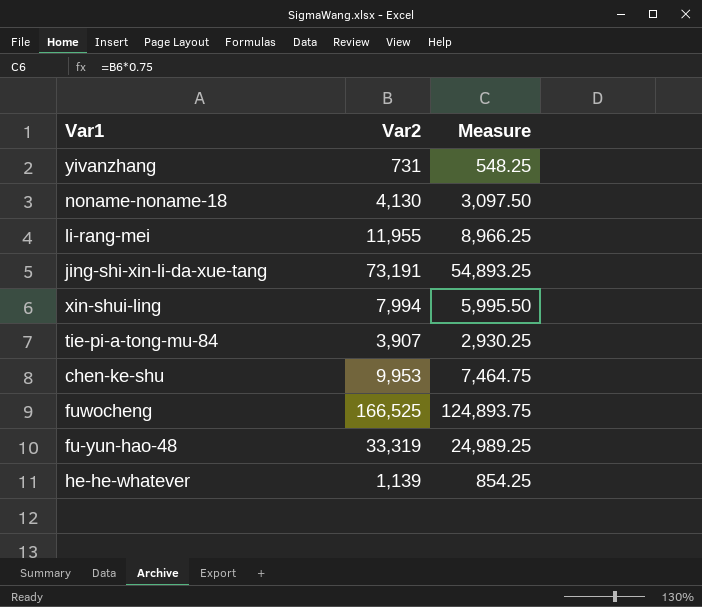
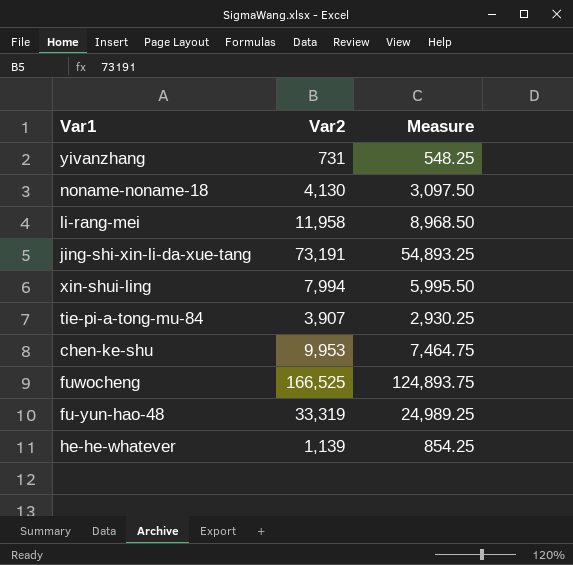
li-rang-mei | Var2: 11,955 -> 11,958
li-rang-mei | Measure: 8,966.25 -> 8,968.50

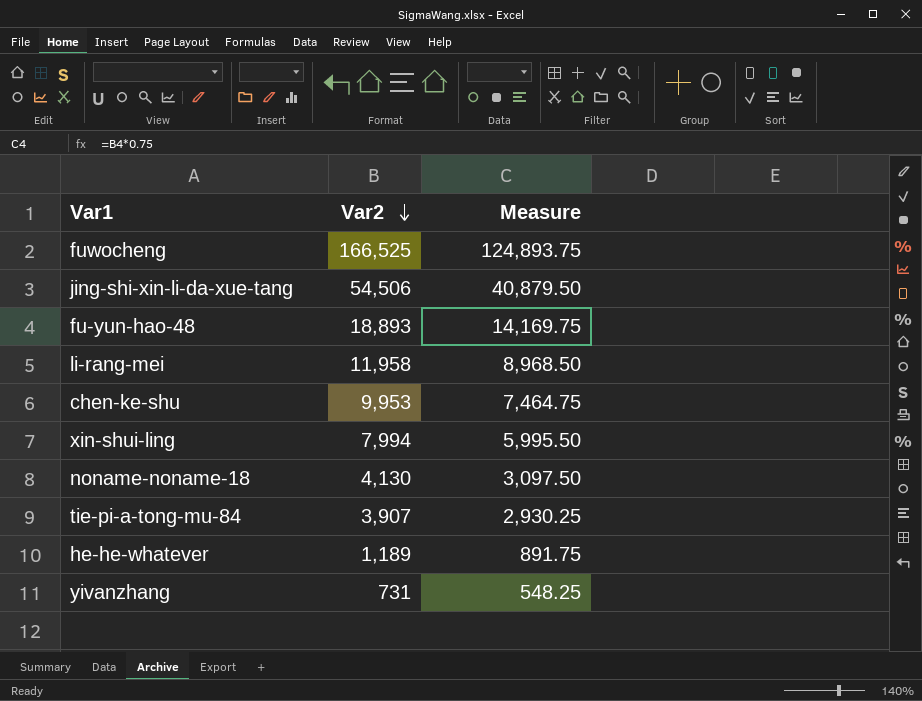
row order: none -> Var2 descending
jing-shi-xin-li-da-xue-tang | Var2: 73,191 -> 54,506
jing-shi-xin-li-da-xue-tang | Measure: 54,893.25 -> 40,879.50
fu-yun-hao-48 | Var2: 33,319 -> 18,893
fu-yun-hao-48 | Measure: 24,989.25 -> 14,169.75
he-he-whatever | Var2: 1,139 -> 1,189
he-he-whatever | Measure: 854.25 -> 891.75

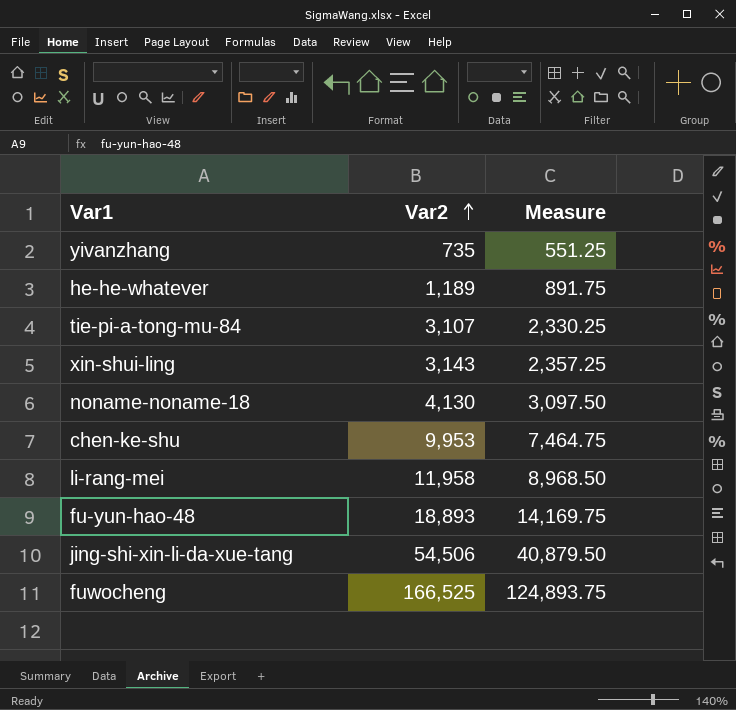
row order: Var2 descending -> Var2 ascending
yivanzhang | Var2: 731 -> 735
yivanzhang | Measure: 548.25 -> 551.25
tie-pi-a-tong-mu-84 | Var2: 3,907 -> 3,107
tie-pi-a-tong-mu-84 | Measure: 2,930.25 -> 2,330.25
xin-shui-ling | Var2: 7,994 -> 3,143
xin-shui-ling | Measure: 5,995.50 -> 2,357.25

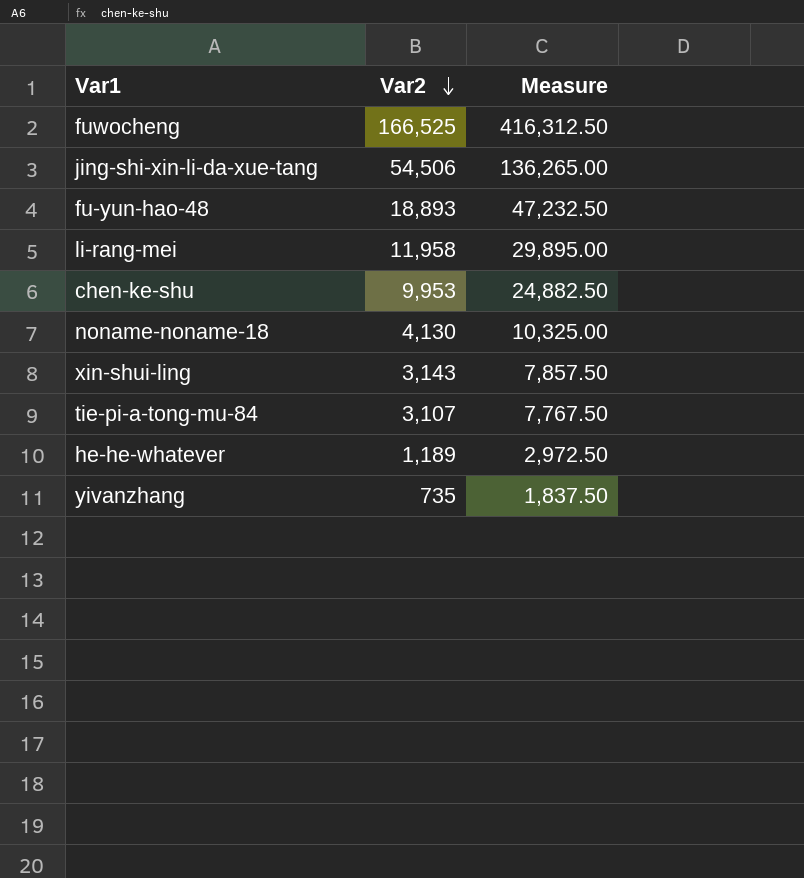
row order: Var2 ascending -> Var2 descending
column Measure | formula: [Var2] * 0.75 -> [Var2] * 2.5

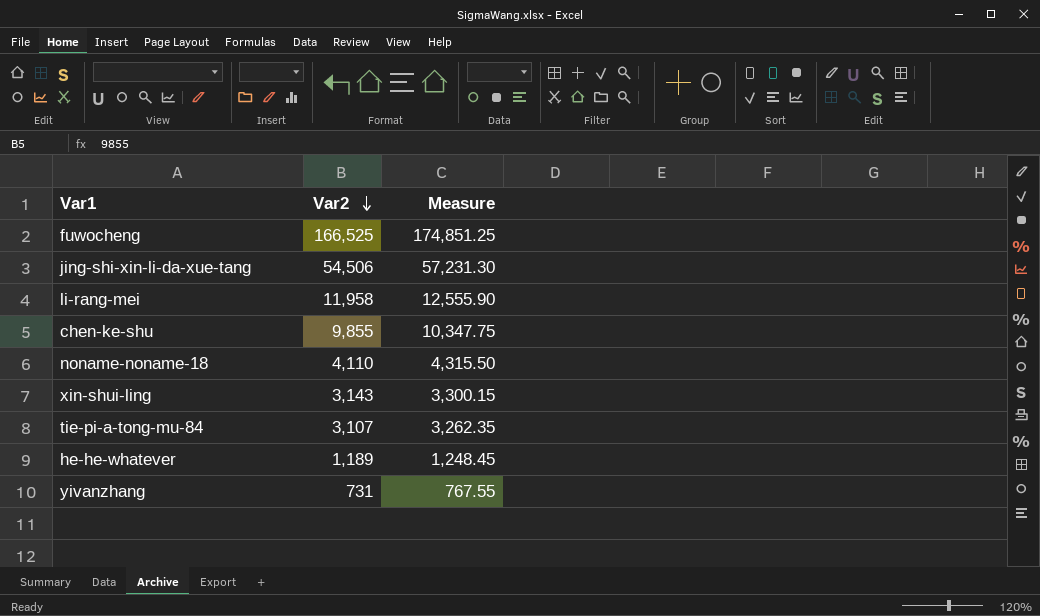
column Measure | formula: [Var2] * 2.5 -> [Var2] * 1.05
row fu-yun-hao-48: 18,893 | 47,232.50 -> none
chen-ke-shu | Var2: 9,953 -> 9,855
noname-noname-18 | Var2: 4,130 -> 4,110
yivanzhang | Var2: 735 -> 731

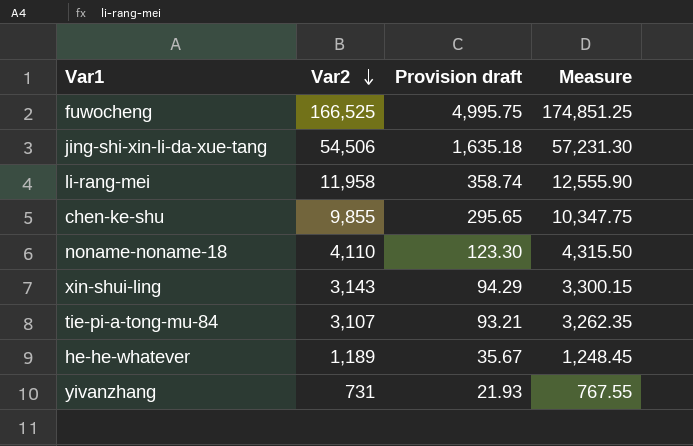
column Provision draft | formula: none -> [Var2] * 0.03

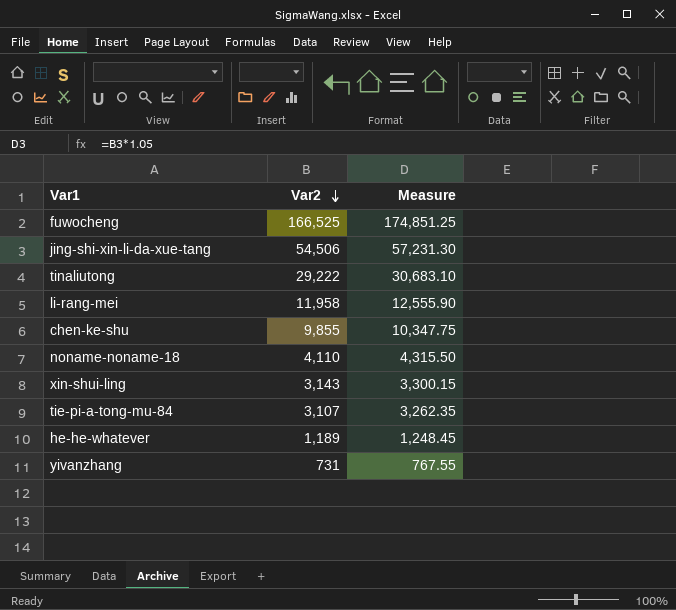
column Provision draft | formula: [Var2] * 0.03 -> none
row tinaliutong: none -> 29,222 | 30,683.10

